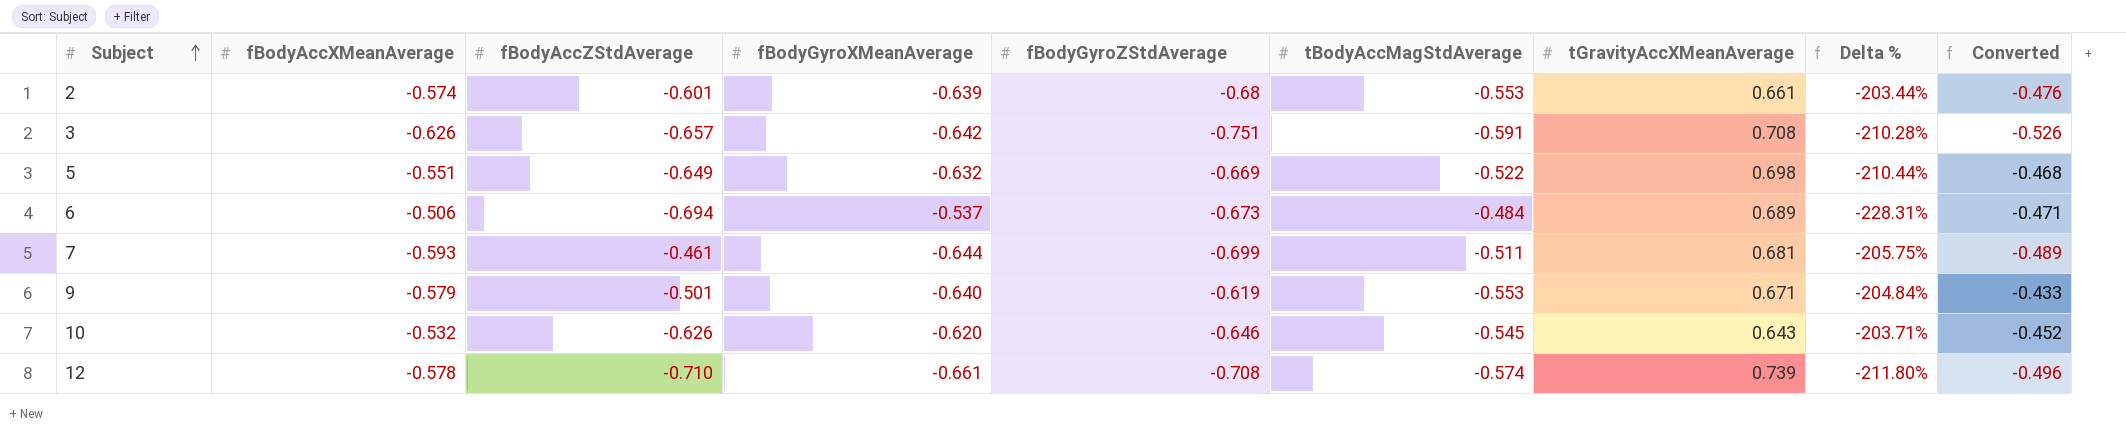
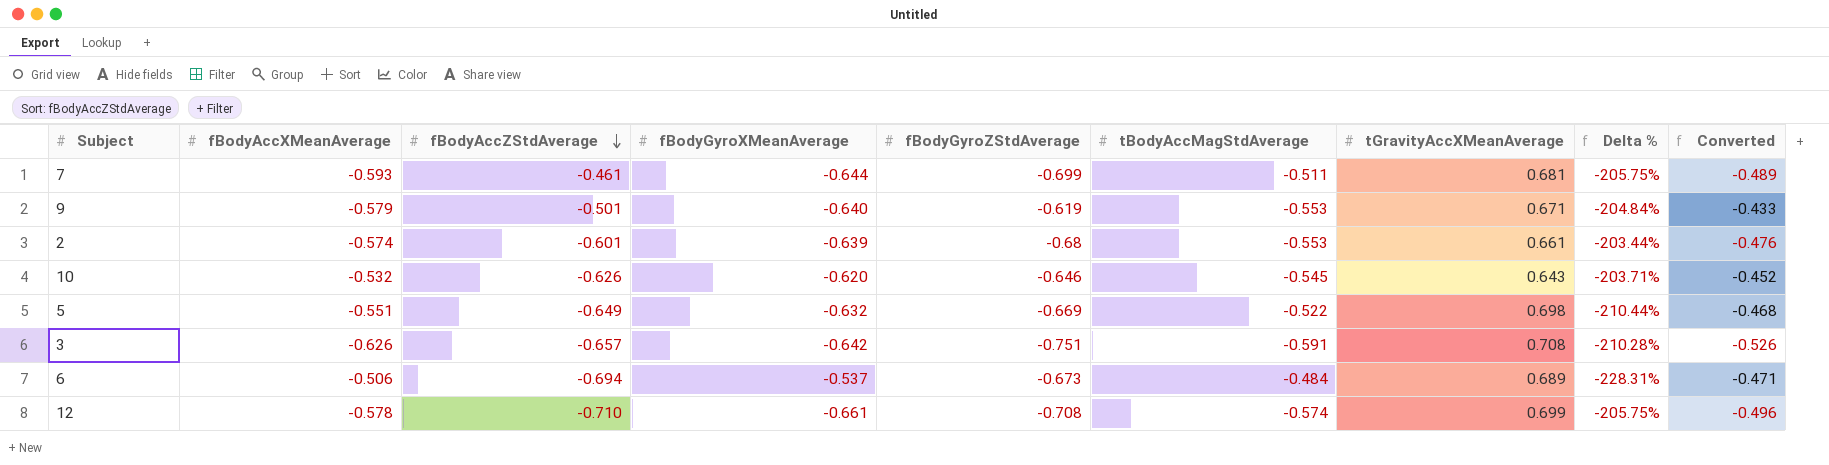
row order: Subject ascending -> fBodyAccZStdAverage descending
12 | tGravityAccXMeanAverage: 0.739 -> 0.699
12 | Delta %: -211.80% -> -205.75%

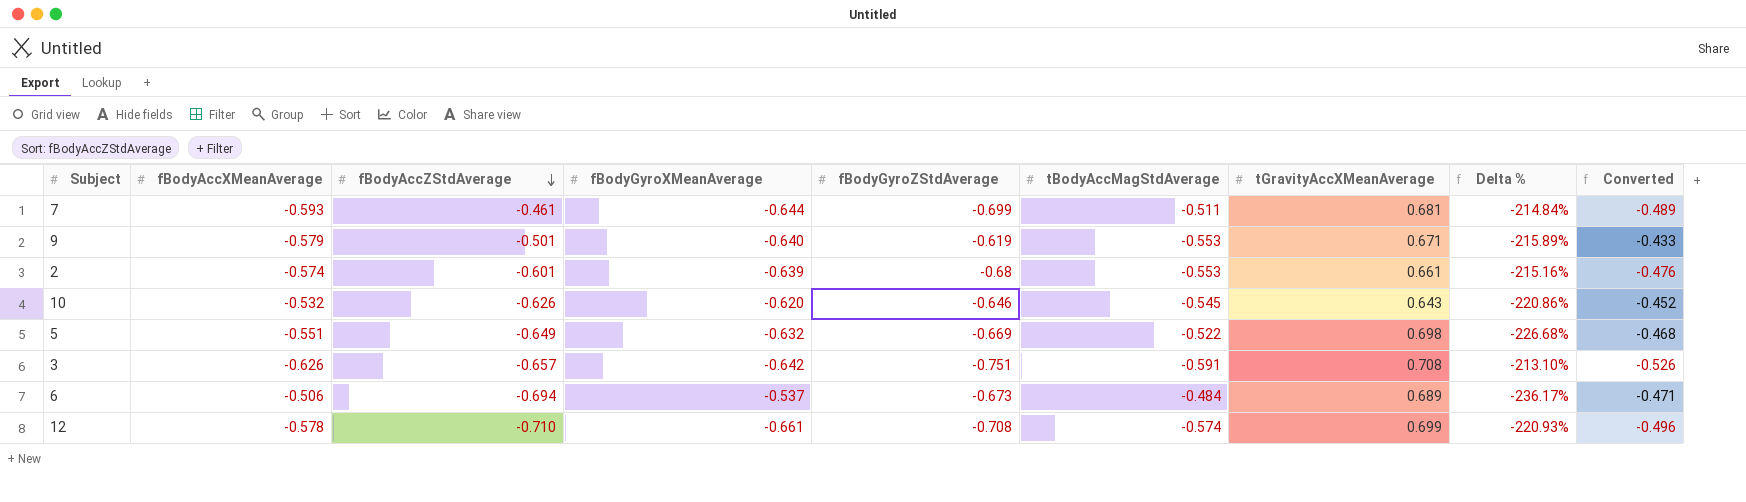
column Delta % | formula: ([tGravityAccXMeanAverage] - [fBodyGyroXMeanAverage]) / [fBodyGyroXMeanAverage] -> ([tGravityAccXMeanAverage] - [fBodyAccXMeanAverage]) / [fBodyAccXMeanAverage]

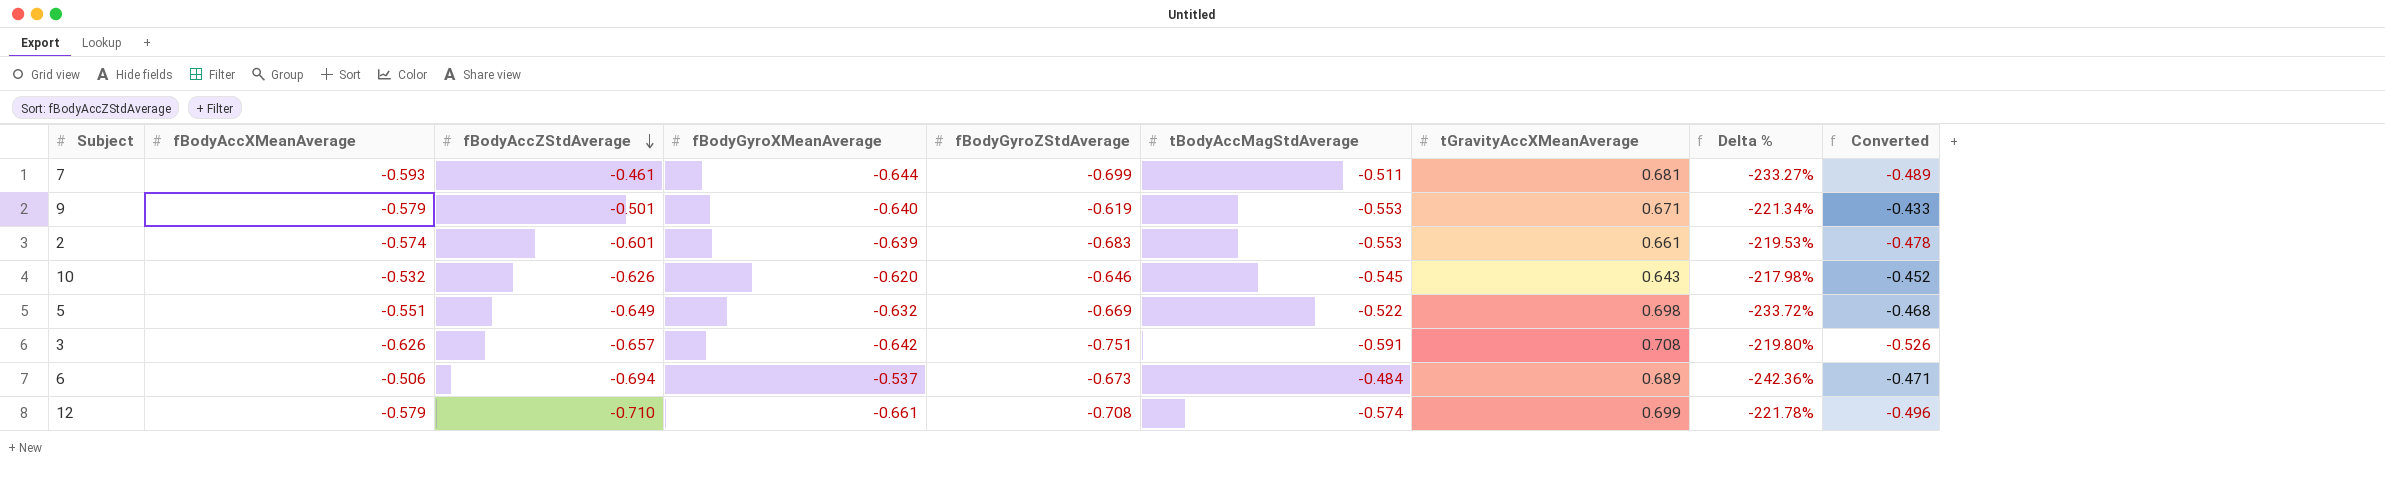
column Delta % | formula: ([tGravityAccXMeanAverage] - [fBodyAccXMeanAverage]) / [fBodyAccXMeanAverage] -> ([tGravityAccXMeanAverage] - [tBodyAccMagStdAverage]) / [tBodyAccMagStdAverage]
2 | fBodyGyroZStdAverage: -0.68 -> -0.683
2 | Converted: -0.476 -> -0.478
12 | fBodyAccXMeanAverage: -0.578 -> -0.579

